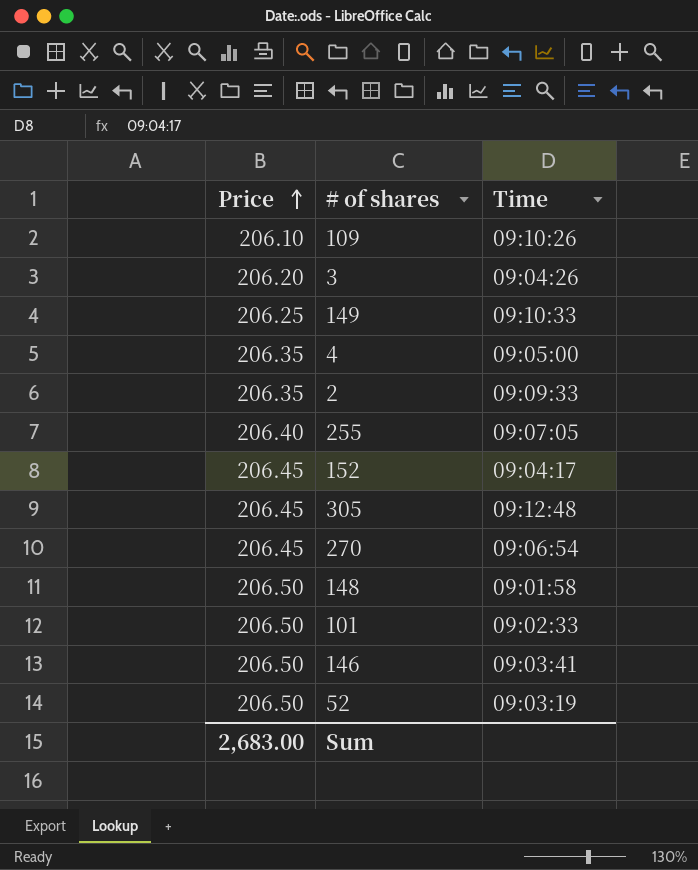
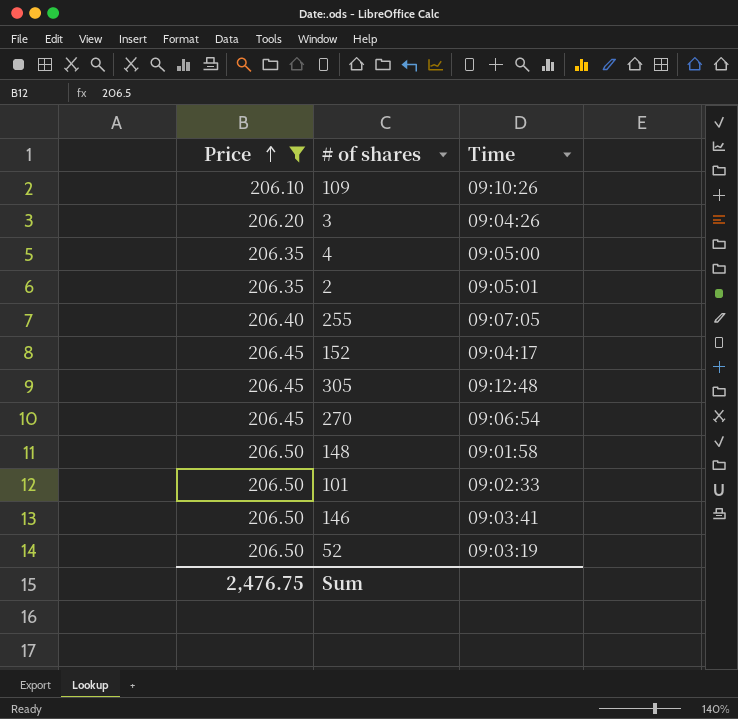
filter: none -> Price != 206.25
2 | Time: 09:09:33 -> 09:05:01
Sum | Price: 2,683.00 -> 2,476.75

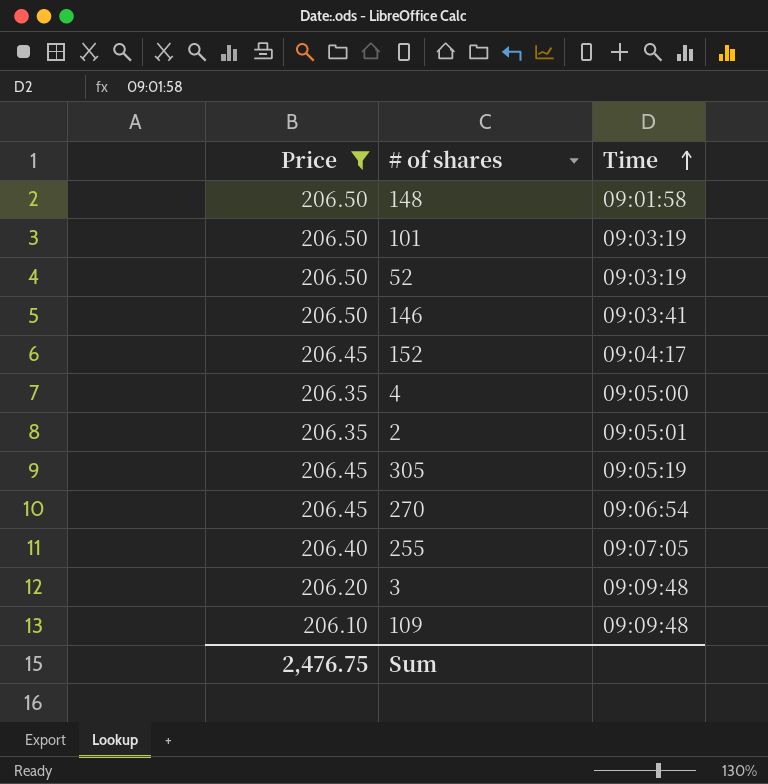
row order: Price ascending -> Time ascending
101 | Time: 09:02:33 -> 09:03:19
305 | Time: 09:12:48 -> 09:05:19
3 | Time: 09:04:26 -> 09:09:48
109 | Time: 09:10:26 -> 09:09:48

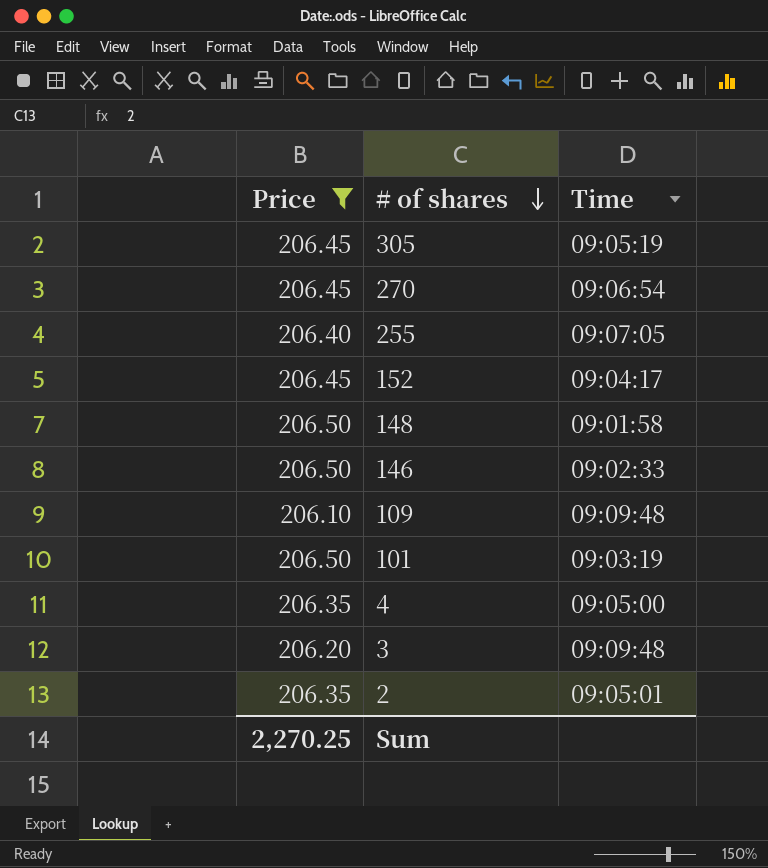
row order: Time ascending -> # of shares descending
row 52: 206.50 | 09:03:19 -> none
146 | Time: 09:03:41 -> 09:02:33
Sum | Price: 2,476.75 -> 2,270.25

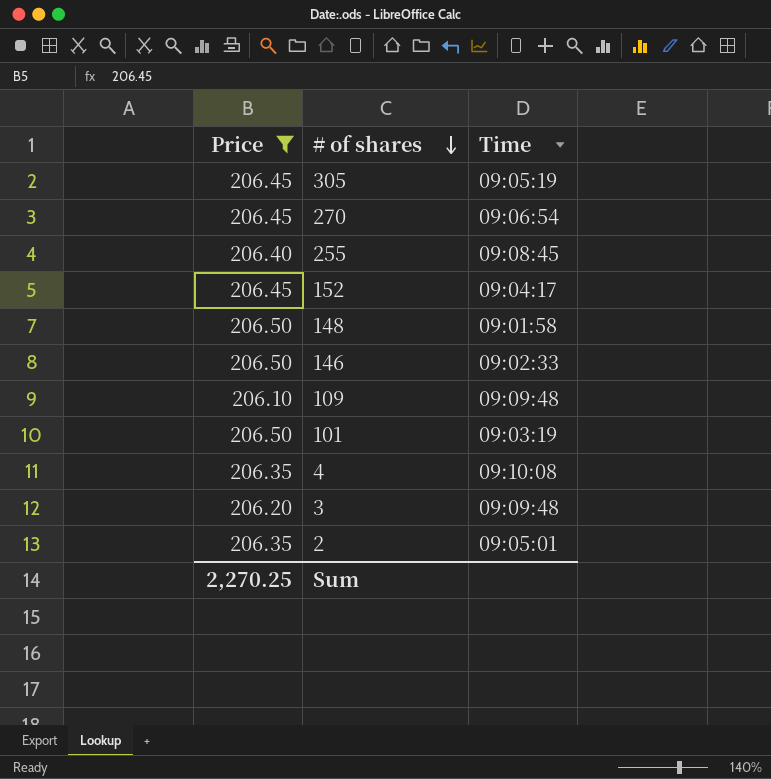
255 | Time: 09:07:05 -> 09:08:45
4 | Time: 09:05:00 -> 09:10:08

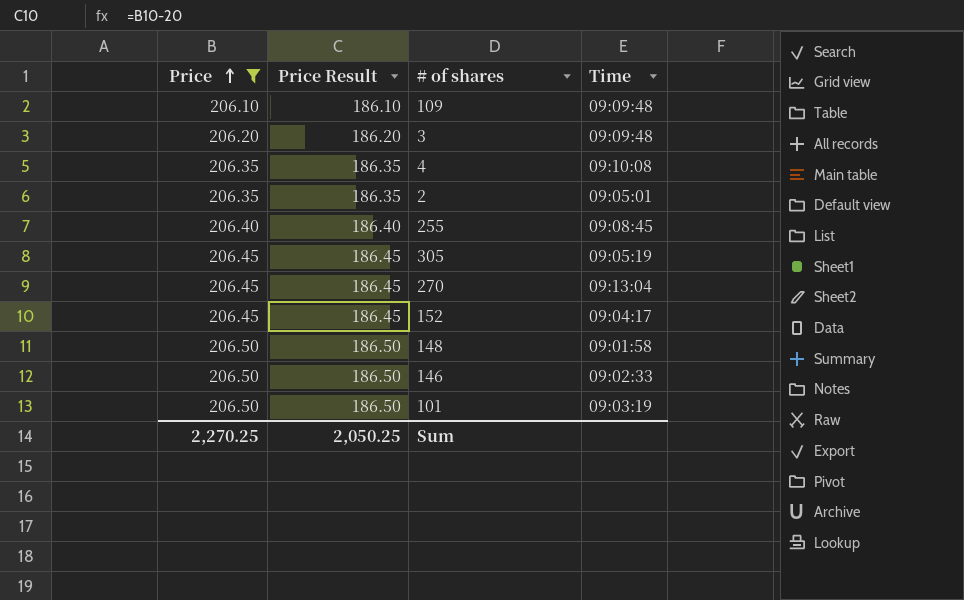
row order: # of shares descending -> Price ascending
column Price Result | formula: none -> [Price] - 20
270 | Time: 09:06:54 -> 09:13:04

